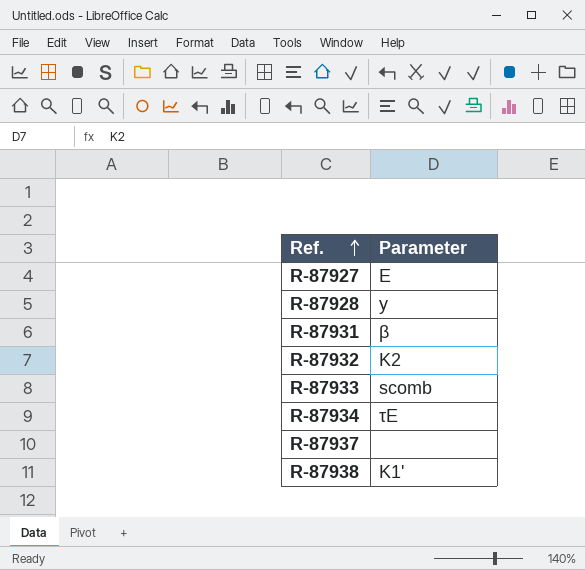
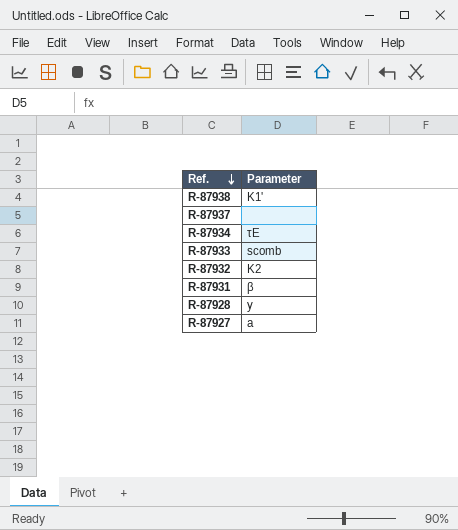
row order: Ref. ascending -> Ref. descending
R-87927 | Parameter: E -> a

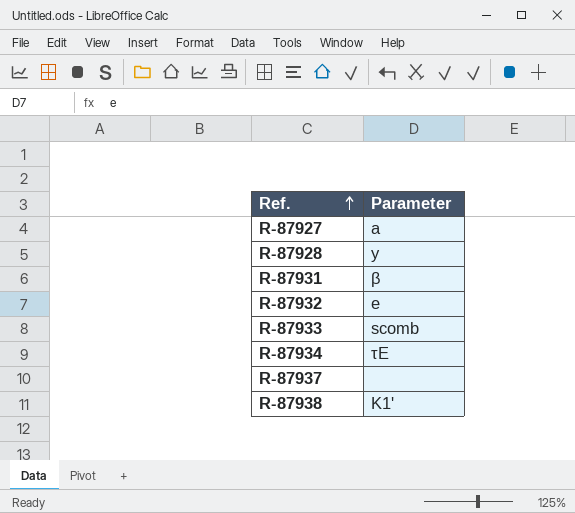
row order: Ref. descending -> Ref. ascending
R-87932 | Parameter: K2 -> e

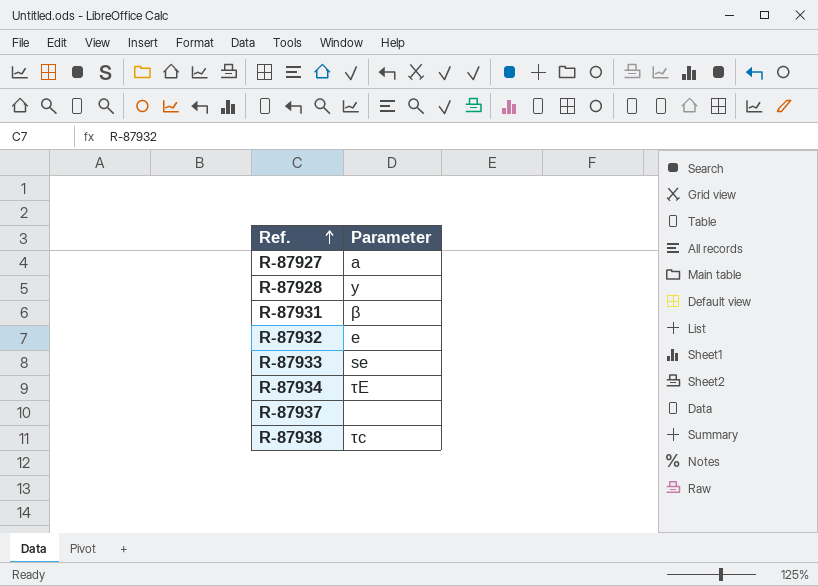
R-87933 | Parameter: scomb -> se
R-87938 | Parameter: K1' -> τc

